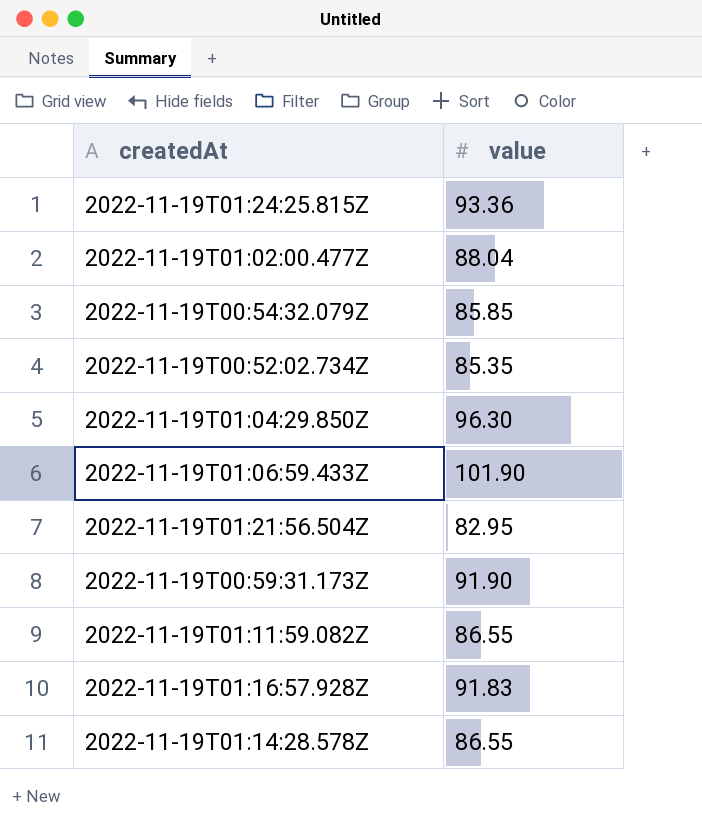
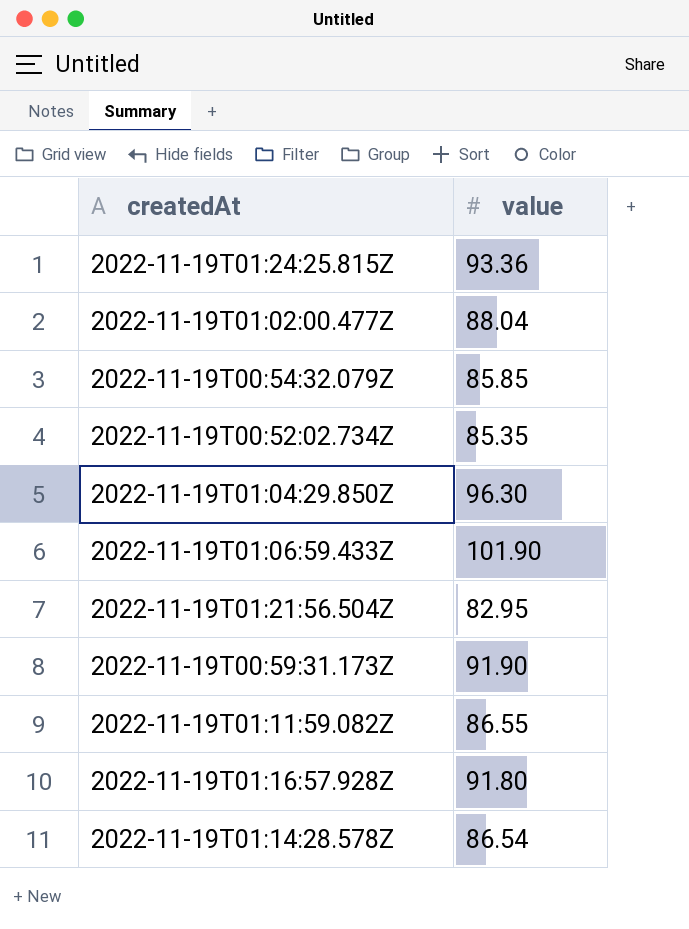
2022-11-19T01:16:57.928Z | value: 91.83 -> 91.80
2022-11-19T01:14:28.578Z | value: 86.55 -> 86.54

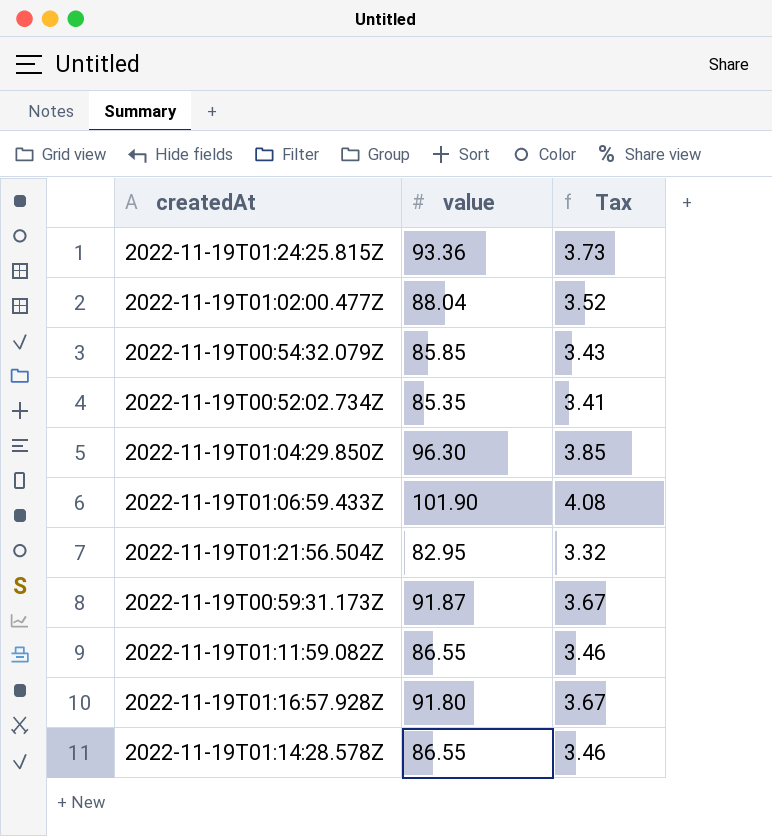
column Tax | formula: none -> [value] * 0.04
2022-11-19T00:59:31.173Z | value: 91.90 -> 91.87
2022-11-19T01:14:28.578Z | value: 86.54 -> 86.55

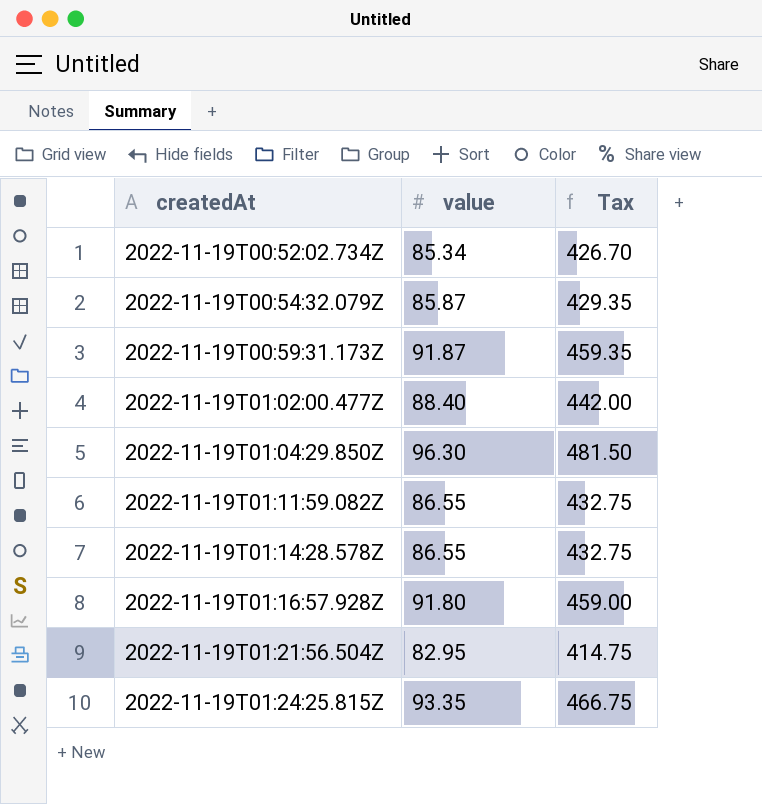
row order: none -> createdAt ascending
column Tax | formula: [value] * 0.04 -> [value] * 5
row 2022-11-19T01:06:59.433Z: 101.90 | 4.08 -> none
2022-11-19T00:52:02.734Z | value: 85.35 -> 85.34
2022-11-19T00:54:32.079Z | value: 85.85 -> 85.87
2022-11-19T01:02:00.477Z | value: 88.04 -> 88.40
2022-11-19T01:24:25.815Z | value: 93.36 -> 93.35

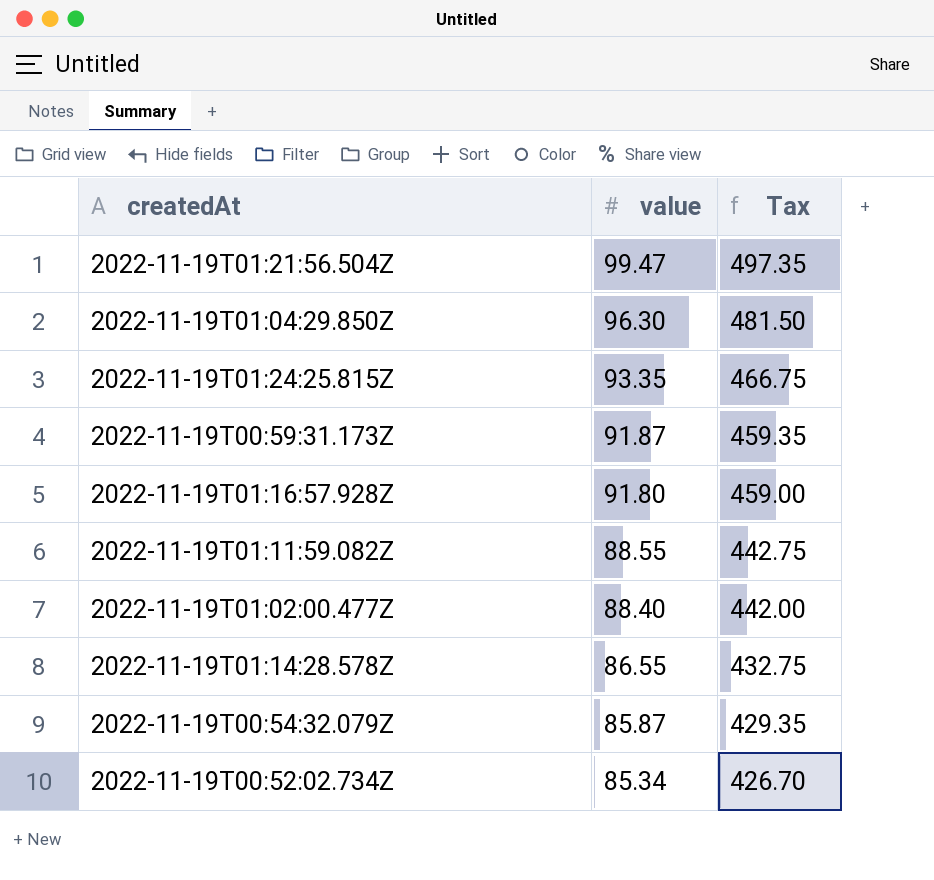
row order: createdAt ascending -> value descending
2022-11-19T01:21:56.504Z | value: 82.95 -> 99.47
2022-11-19T01:21:56.504Z | Tax: 414.75 -> 497.35
2022-11-19T01:11:59.082Z | value: 86.55 -> 88.55
2022-11-19T01:11:59.082Z | Tax: 432.75 -> 442.75

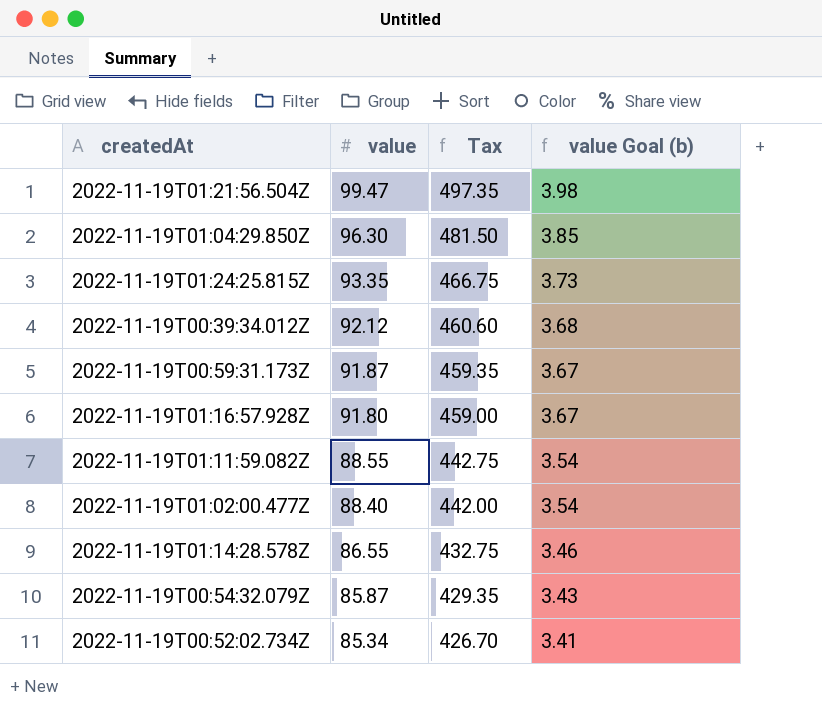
column value Goal (b) | formula: none -> [value] * 0.04
row 2022-11-19T00:39:34.012Z: none -> 92.12 | 460.60 | 3.68

